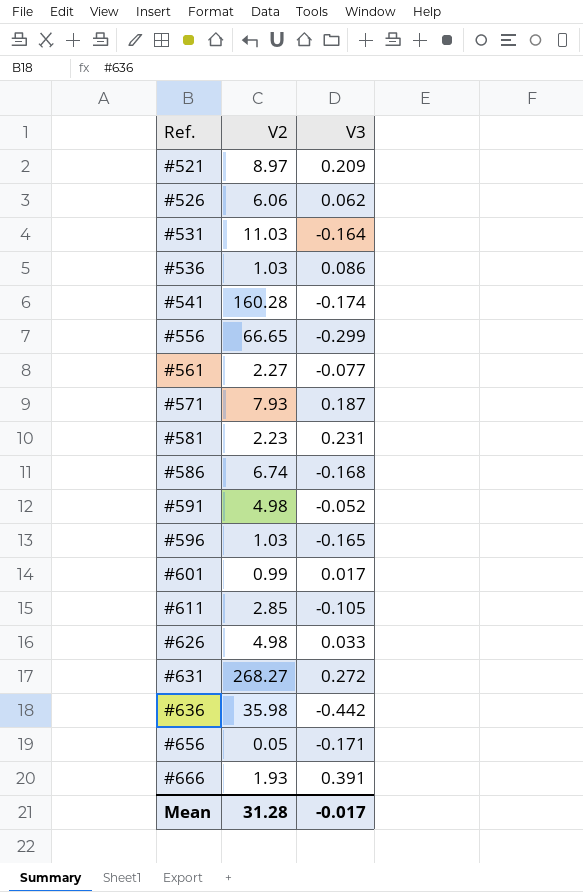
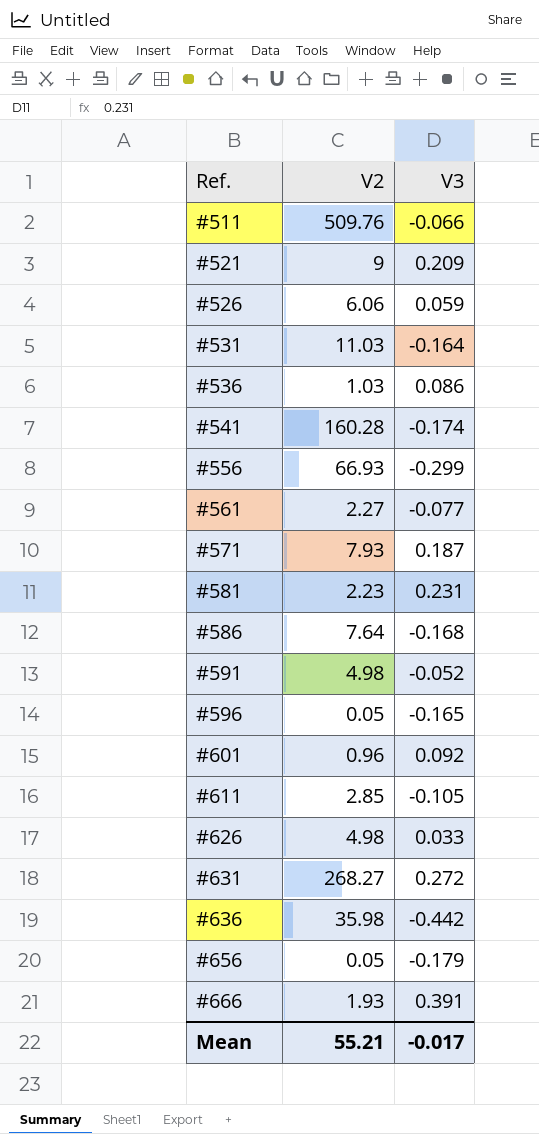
row #511: none -> 509.76 | -0.066
#521 | V2: 8.97 -> 9
#526 | V3: 0.062 -> 0.059
#556 | V2: 66.65 -> 66.93
#586 | V2: 6.74 -> 7.64
#596 | V2: 1.03 -> 0.05
#601 | V2: 0.99 -> 0.96
#601 | V3: 0.017 -> 0.092
#656 | V3: -0.171 -> -0.179
Mean | V2: 31.28 -> 55.21

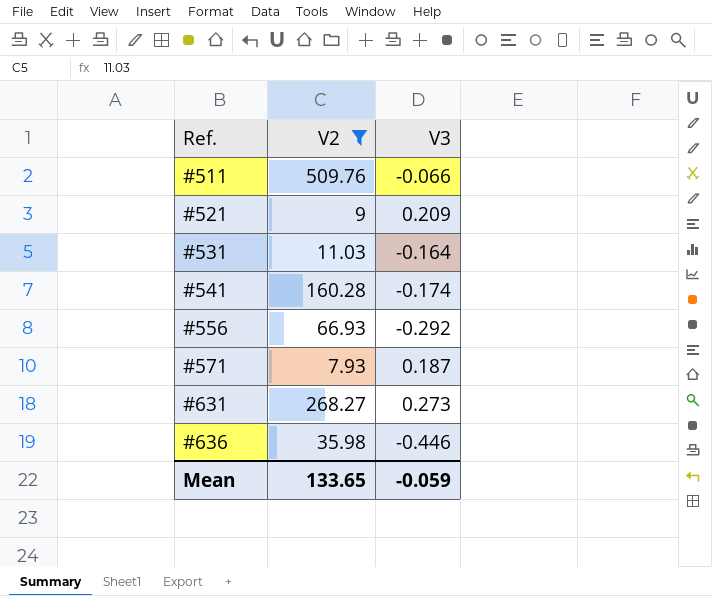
filter: none -> V2 >= 7.93
#556 | V3: -0.299 -> -0.292
#631 | V3: 0.272 -> 0.273
#636 | V3: -0.442 -> -0.446
Mean | V2: 55.21 -> 133.65
Mean | V3: -0.017 -> -0.059

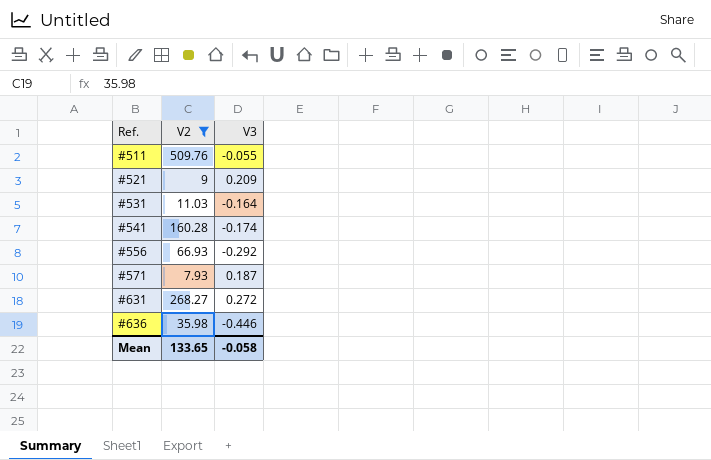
#511 | V3: -0.066 -> -0.055
#631 | V3: 0.273 -> 0.272
Mean | V3: -0.059 -> -0.058

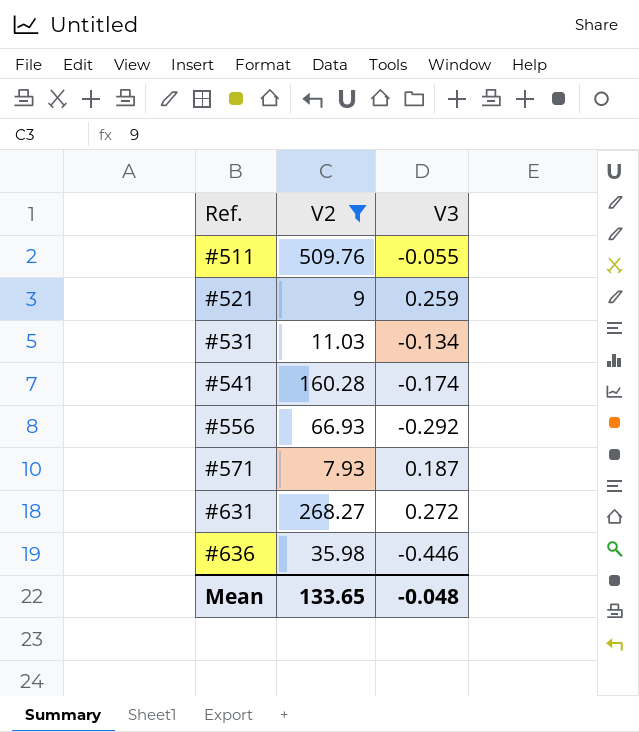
#521 | V3: 0.209 -> 0.259
#531 | V3: -0.164 -> -0.134
Mean | V3: -0.058 -> -0.048

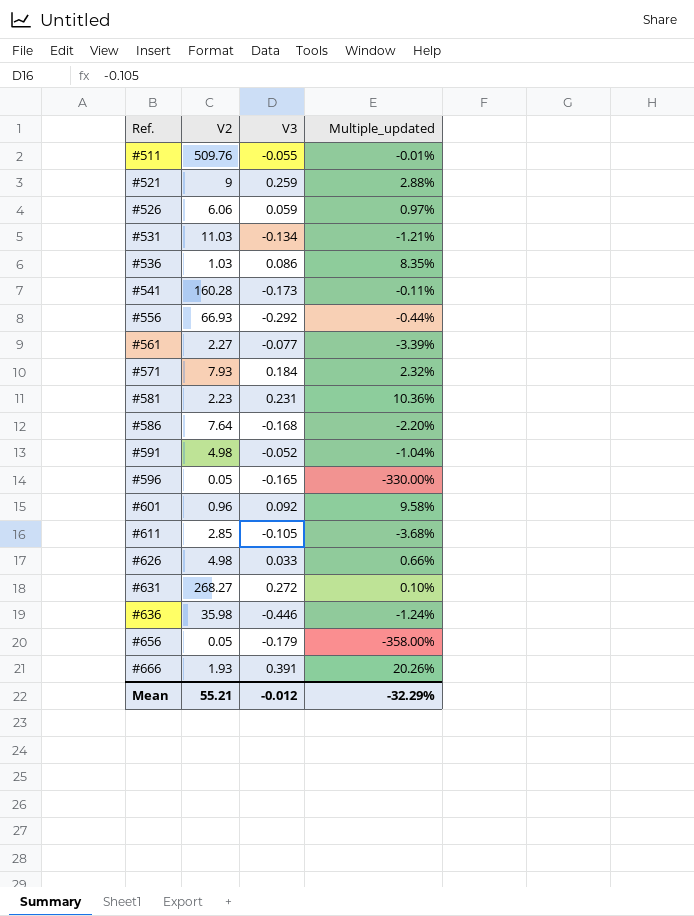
filter: V2 >= 7.93 -> none
column Multiple_updated | formula: none -> [V3] / [V2]
#541 | V3: -0.174 -> -0.173
#571 | V3: 0.187 -> 0.184
Mean | V2: 133.65 -> 55.21
Mean | V3: -0.048 -> -0.012

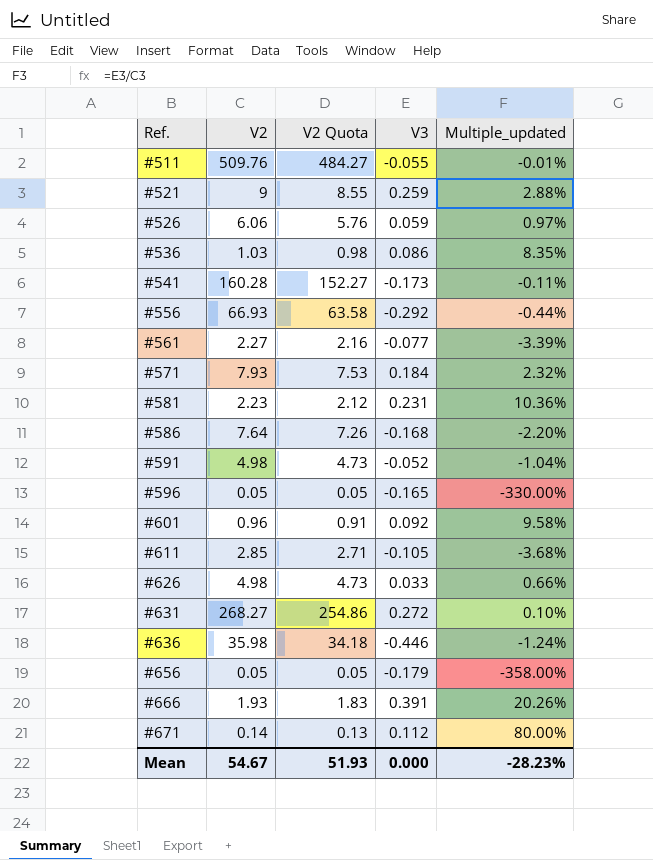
column V2 Quota | formula: none -> [V2] * 0.95
row #531: 11.03 | -0.134 | -1.21% -> none
row #671: none -> 0.14 | 0.13 | 0.112 | 80.00%
Mean | V2: 55.21 -> 54.67
Mean | V3: -0.012 -> 0.000
Mean | Multiple_updated: -32.29% -> -28.23%

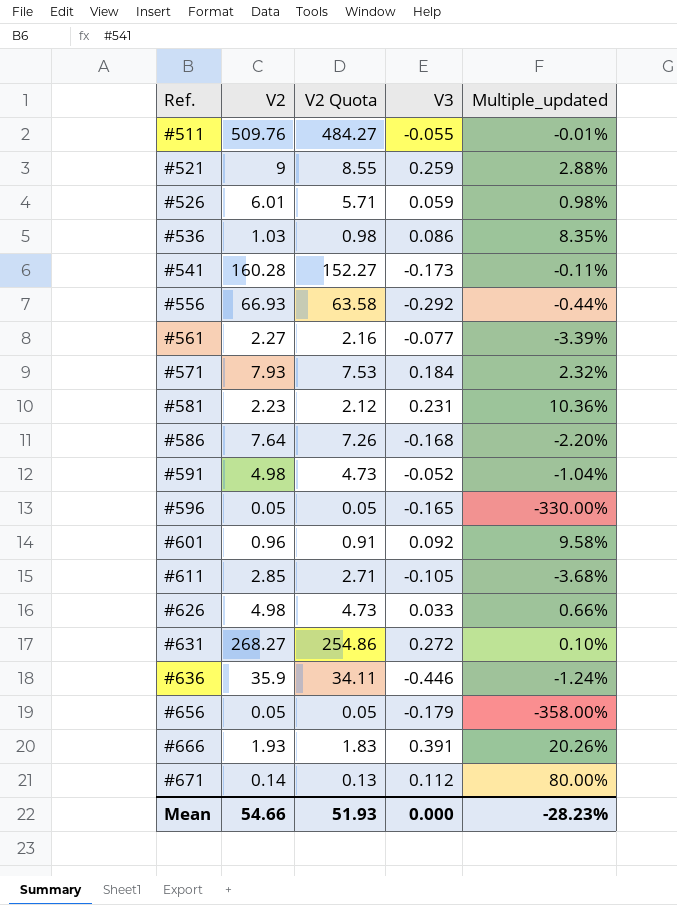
#526 | V2: 6.06 -> 6.01
#526 | V2 Quota: 5.76 -> 5.71
#526 | Multiple_updated: 0.97% -> 0.98%
#636 | V2: 35.98 -> 35.9
#636 | V2 Quota: 34.18 -> 34.11
Mean | V2: 54.67 -> 54.66

